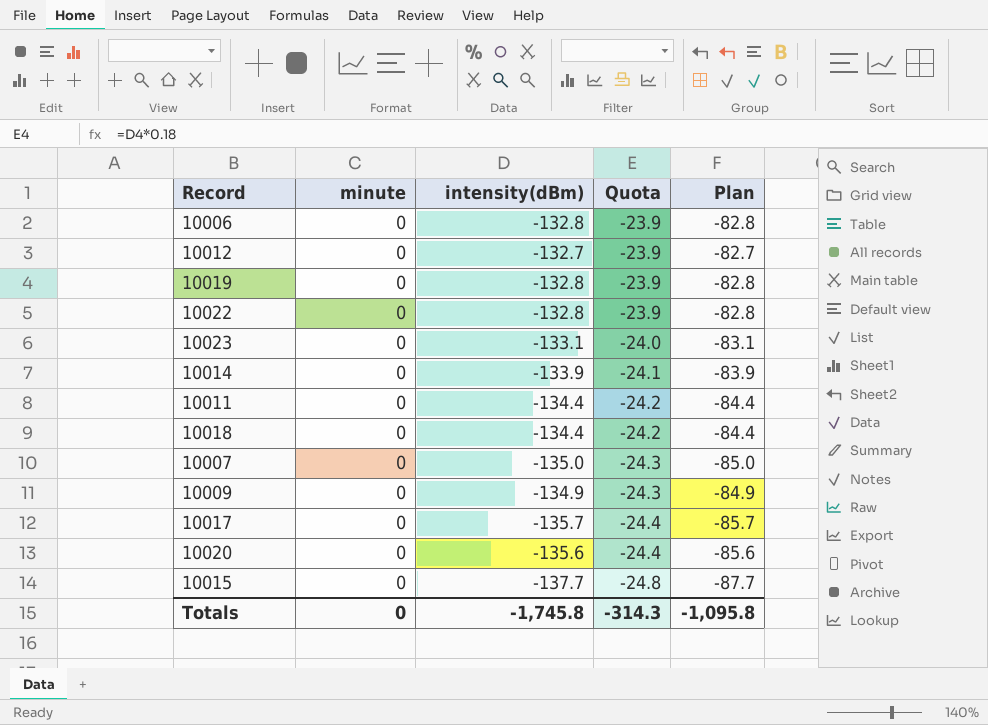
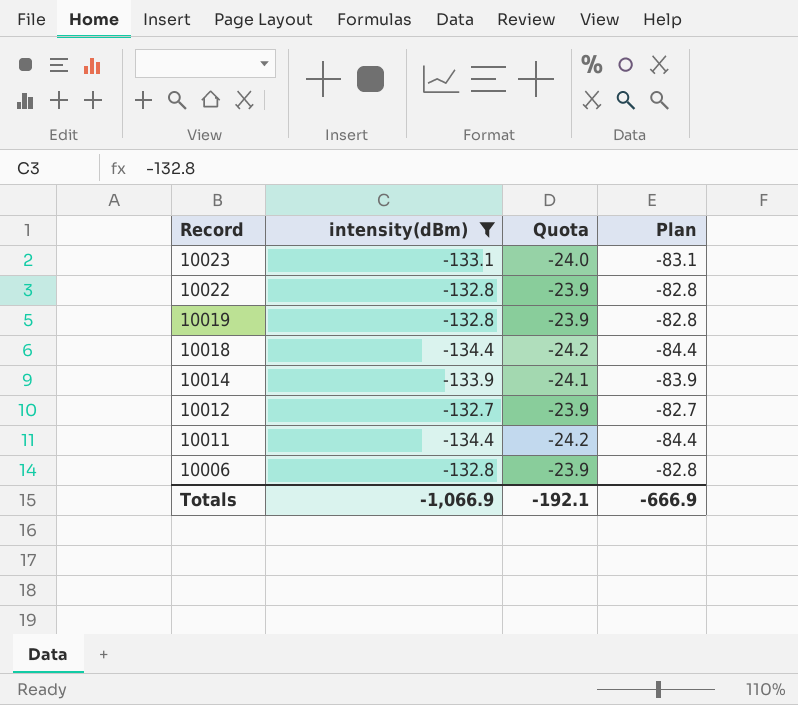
filter: none -> intensity(dBm) >= -134.4
row order: Quota descending -> Record descending
column minute | position: 2 -> none
Totals | intensity(dBm): -1,745.8 -> -1,066.9
Totals | Quota: -314.3 -> -192.1
Totals | Plan: -1,095.8 -> -666.9

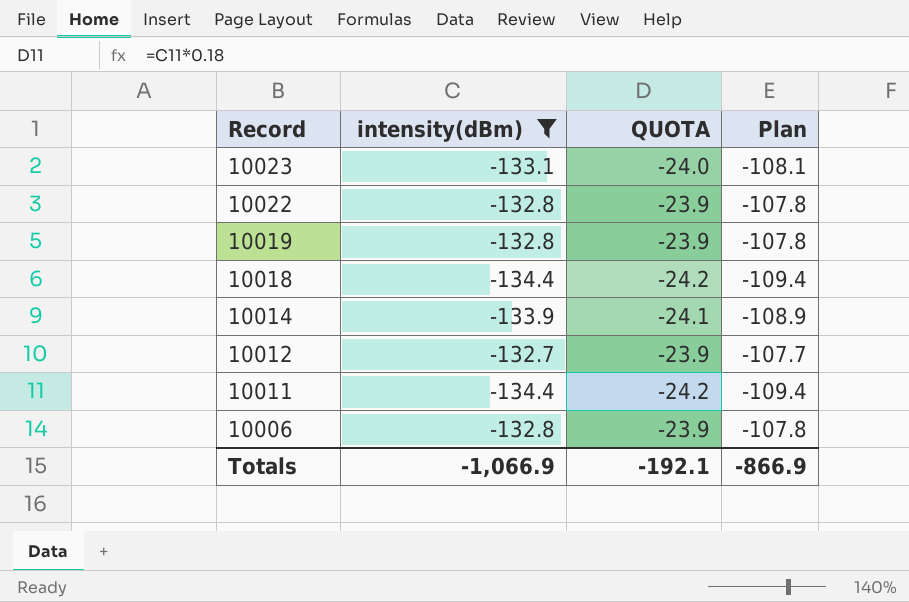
column name: Quota -> QUOTA
column Plan | formula: [intensity(dBm)] + 50 -> [intensity(dBm)] + 25
Totals | Plan: -666.9 -> -866.9

